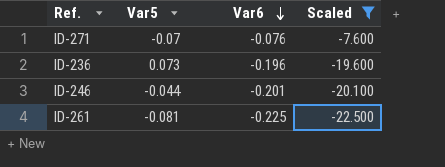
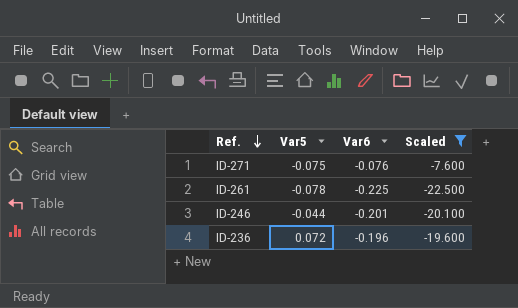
row order: Var6 descending -> Ref. descending
ID-271 | Var5: -0.07 -> -0.075
ID-261 | Var5: -0.081 -> -0.078
ID-236 | Var5: 0.073 -> 0.072

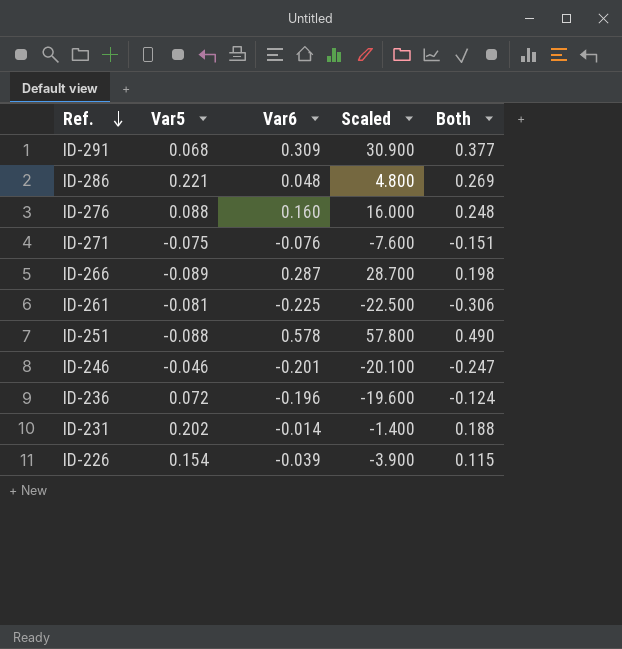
filter: Scaled <= -7.600 -> none
column Both | formula: none -> [Var5] + [Var6]
ID-261 | Var5: -0.078 -> -0.081
ID-246 | Var5: -0.044 -> -0.046

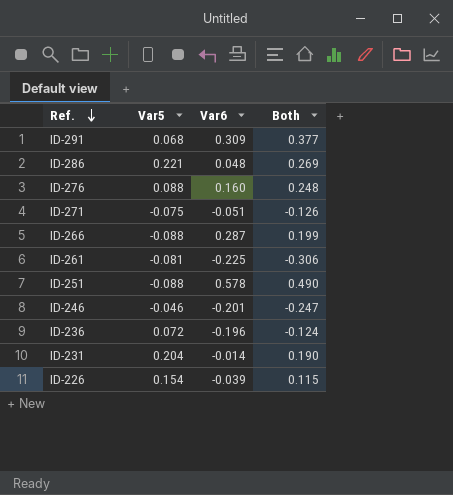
column Scaled | formula: [Var6] * 100 -> none
ID-271 | Var6: -0.076 -> -0.051
ID-271 | Both: -0.151 -> -0.126
ID-266 | Var5: -0.089 -> -0.088
ID-266 | Both: 0.198 -> 0.199
ID-231 | Var5: 0.202 -> 0.204
ID-231 | Both: 0.188 -> 0.190

